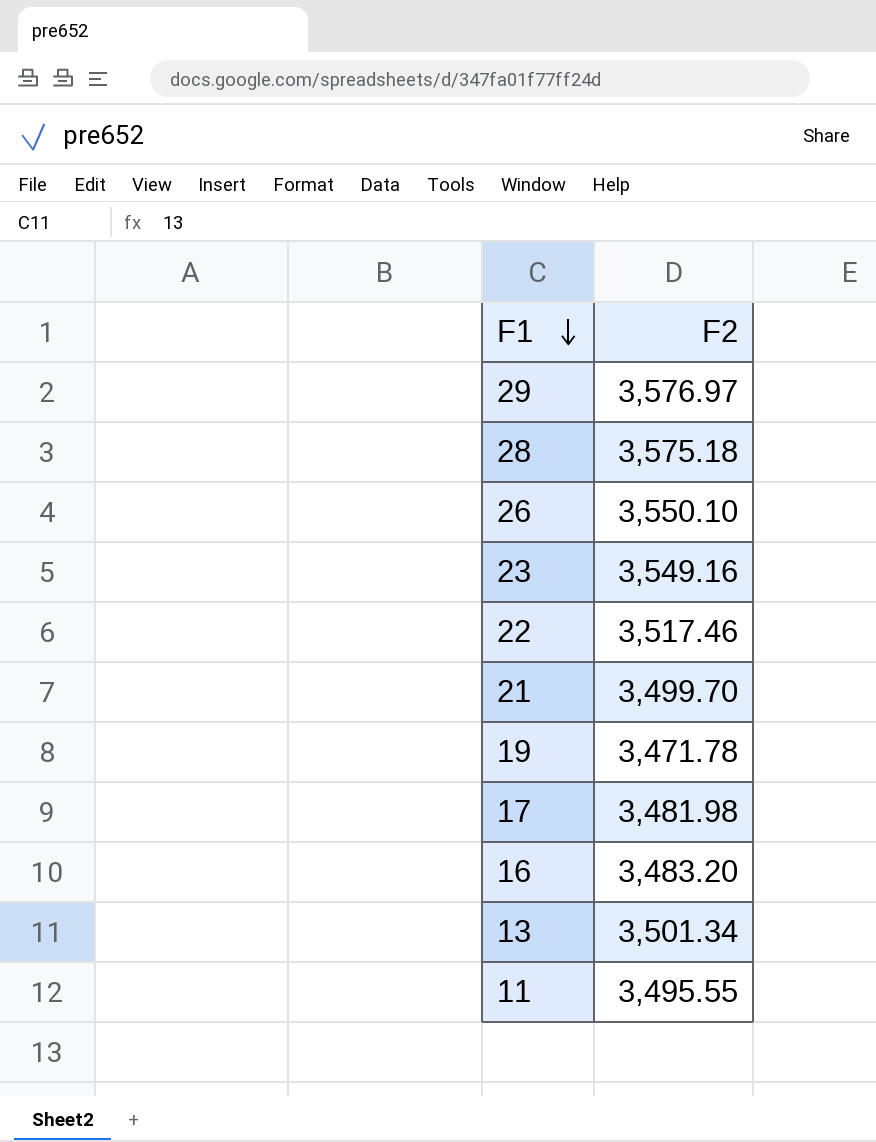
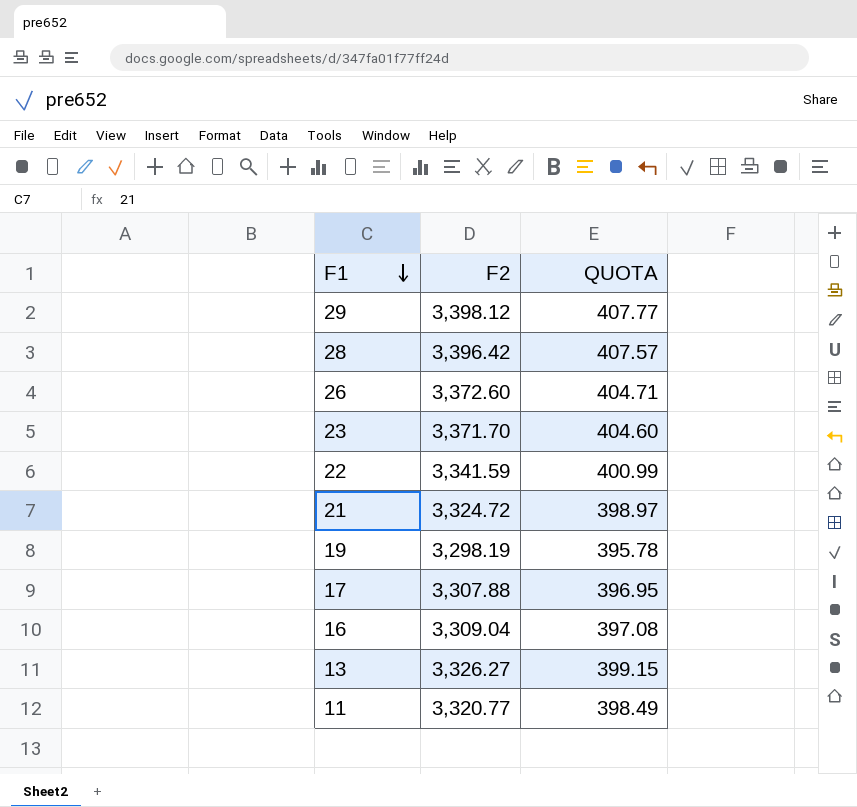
column QUOTA | formula: none -> [F2] * 0.12
29 | F2: 3,576.97 -> 3,398.12
28 | F2: 3,575.18 -> 3,396.42
26 | F2: 3,550.10 -> 3,372.60
23 | F2: 3,549.16 -> 3,371.70
22 | F2: 3,517.46 -> 3,341.59
21 | F2: 3,499.70 -> 3,324.72
19 | F2: 3,471.78 -> 3,298.19
17 | F2: 3,481.98 -> 3,307.88
16 | F2: 3,483.20 -> 3,309.04
13 | F2: 3,501.34 -> 3,326.27
11 | F2: 3,495.55 -> 3,320.77

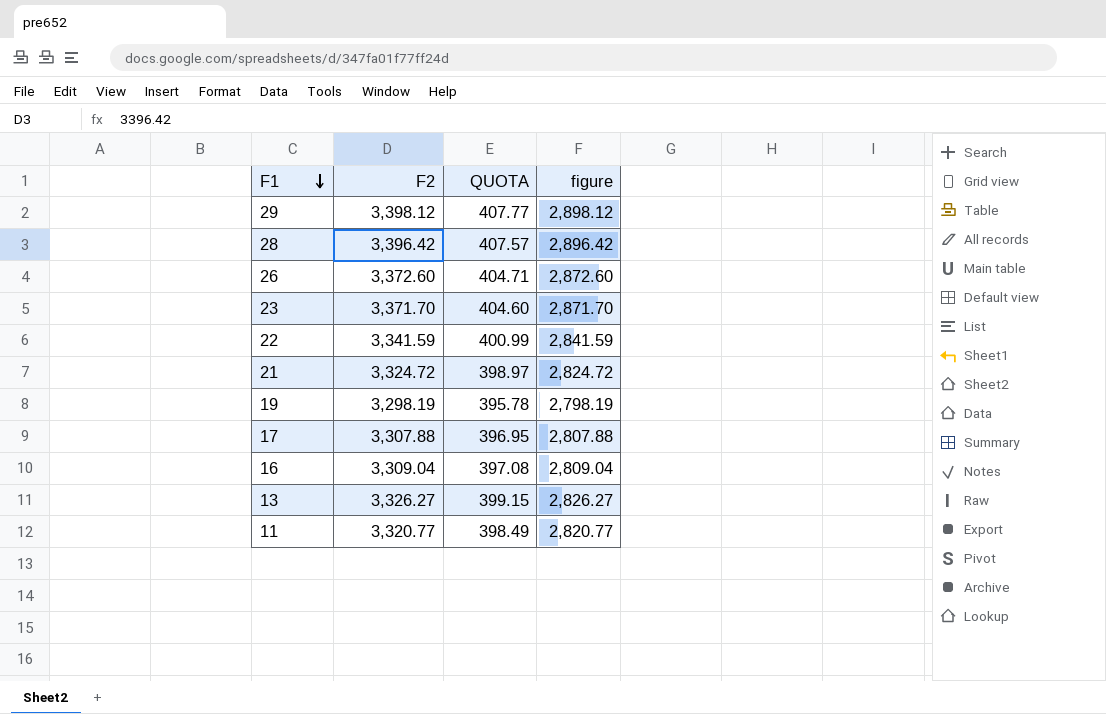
column figure | formula: none -> [F2] - 500

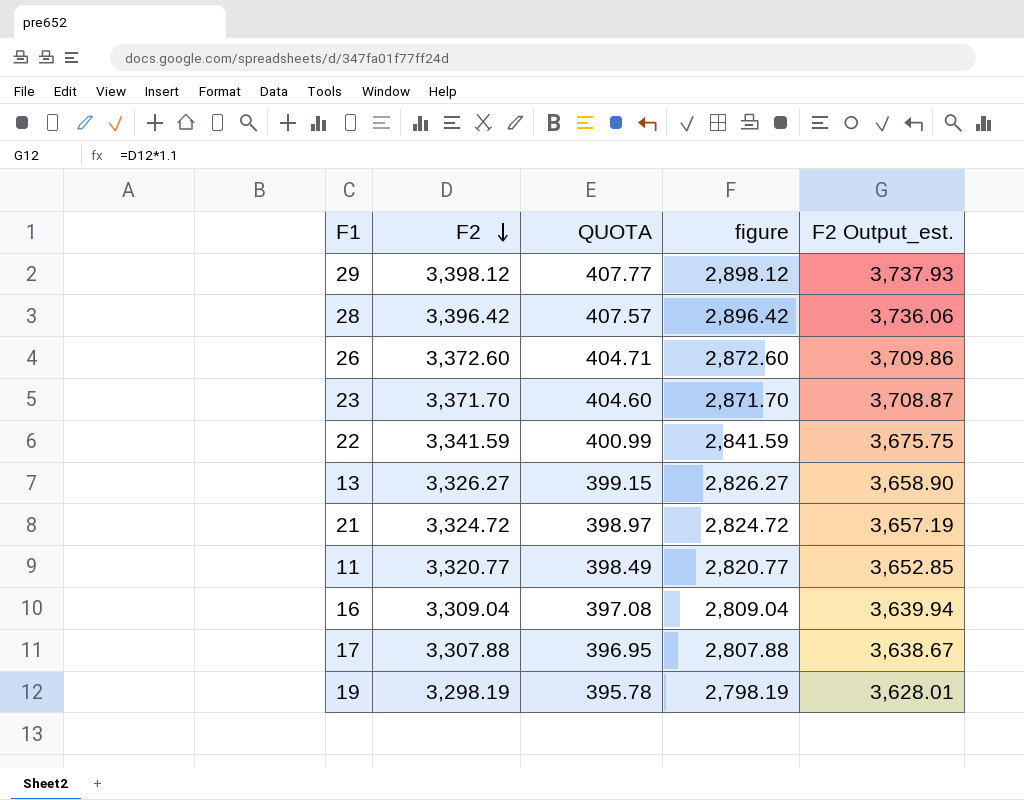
row order: F1 descending -> F2 descending
column F2 Output_est. | formula: none -> [F2] * 1.1

